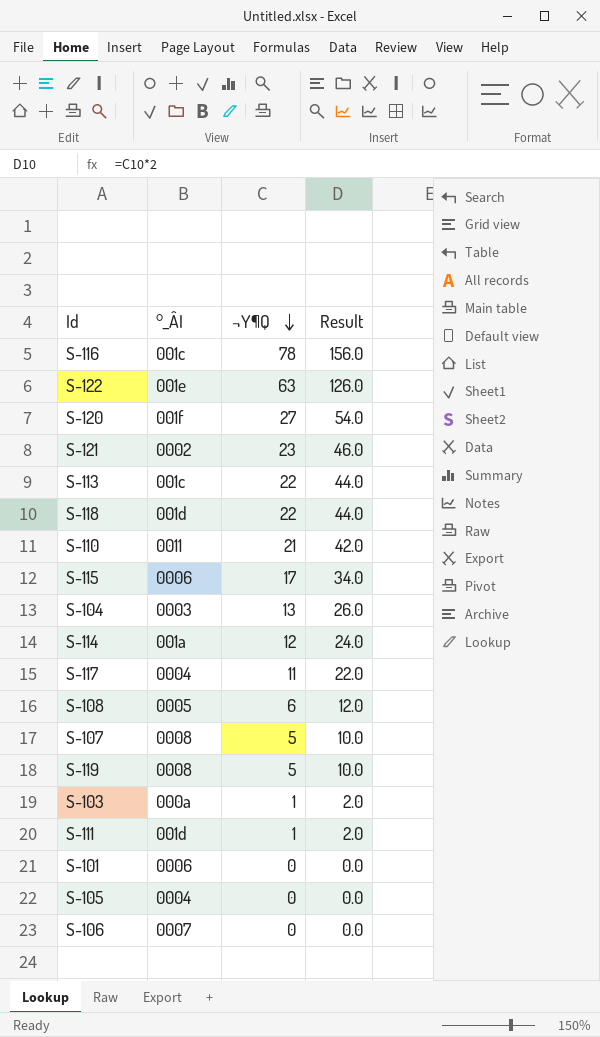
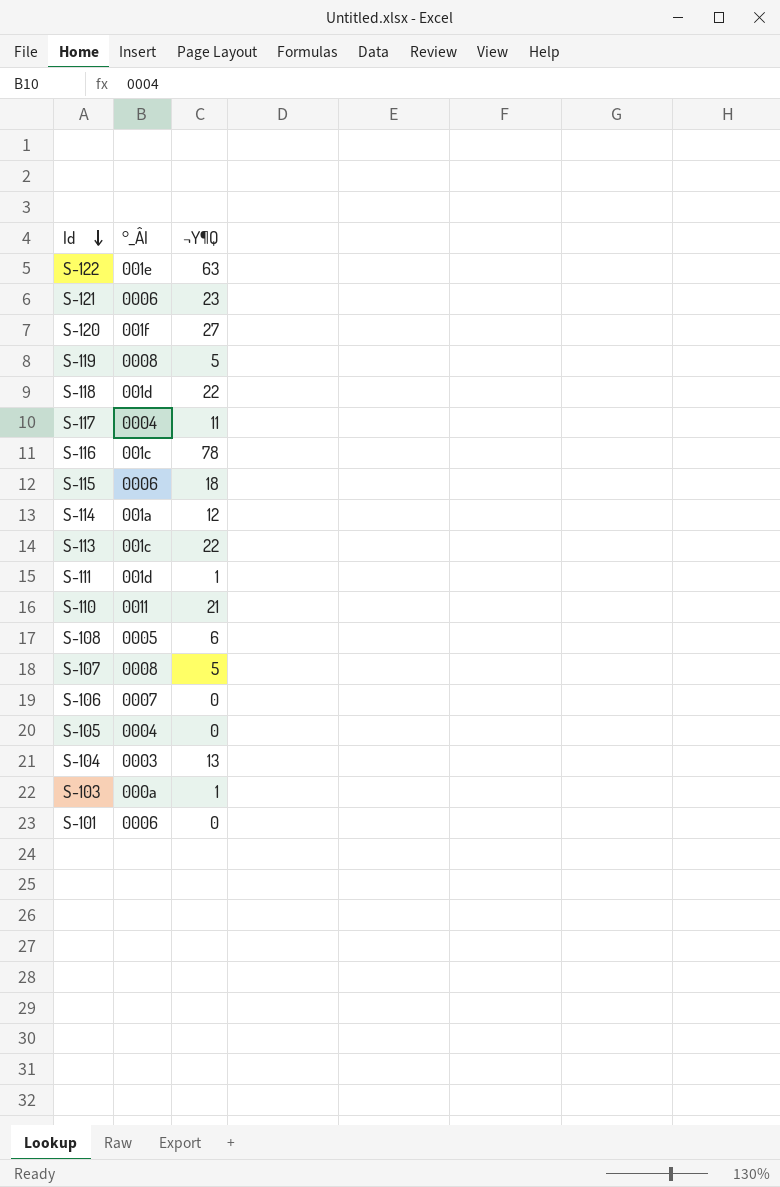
row order: ¬Y¶Q descending -> Id descending
column Result | formula: [¬Y¶Q] * 2 -> none
S-121 | °_ÂI: 0002 -> 0006
S-115 | ¬Y¶Q: 17 -> 18

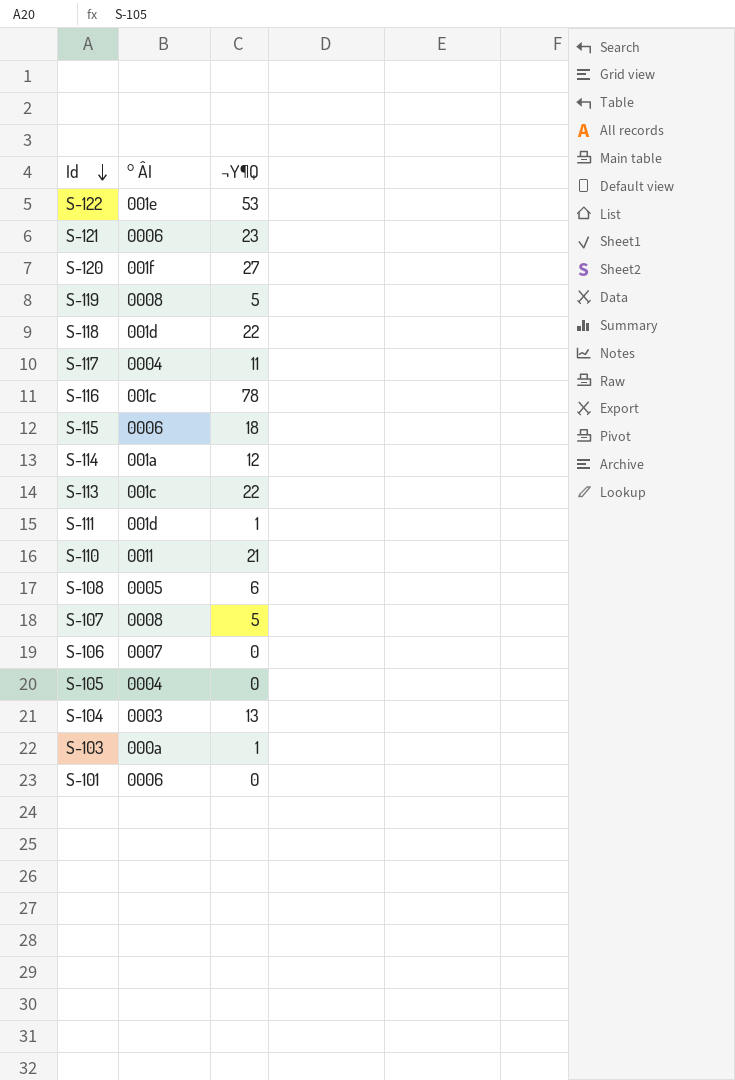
column name: °_ÂI -> ° ÂI
S-122 | ¬Y¶Q: 63 -> 53

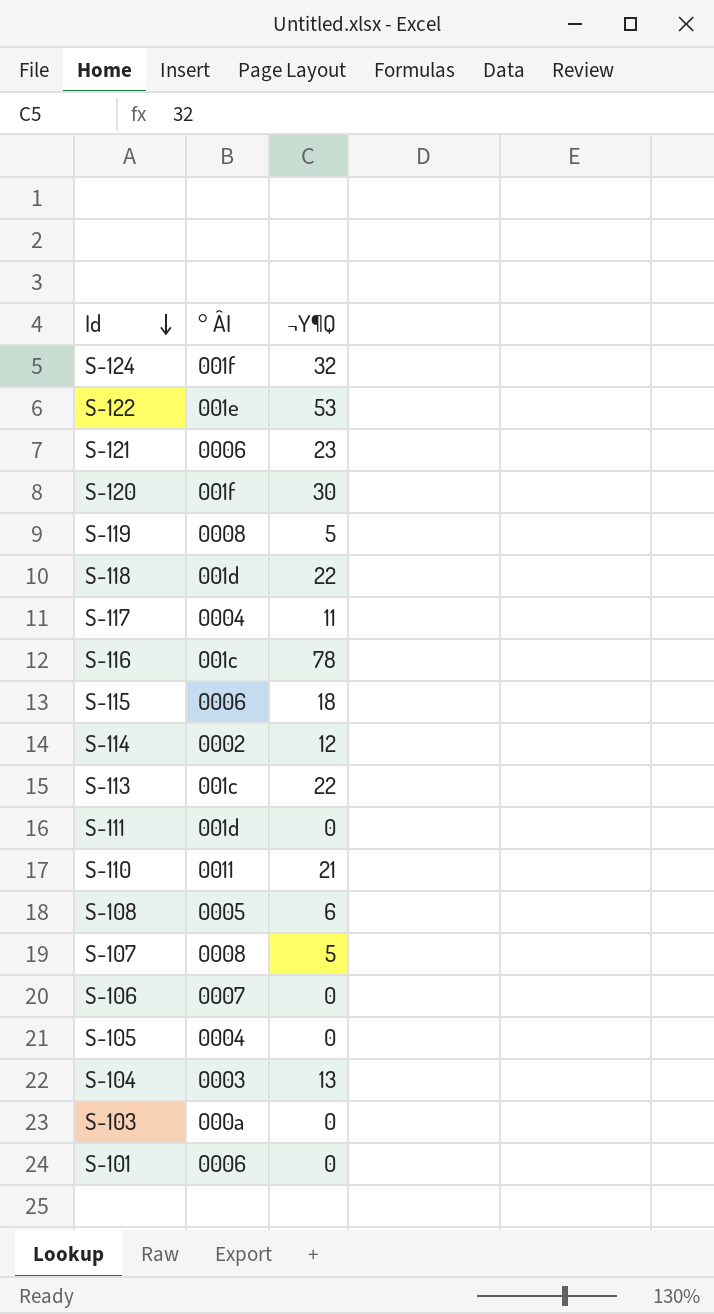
row S-124: none -> 001f | 32
S-120 | ¬Y¶Q: 27 -> 30
S-114 | ° ÂI: 001a -> 0002
S-111 | ¬Y¶Q: 1 -> 0
S-103 | ¬Y¶Q: 1 -> 0

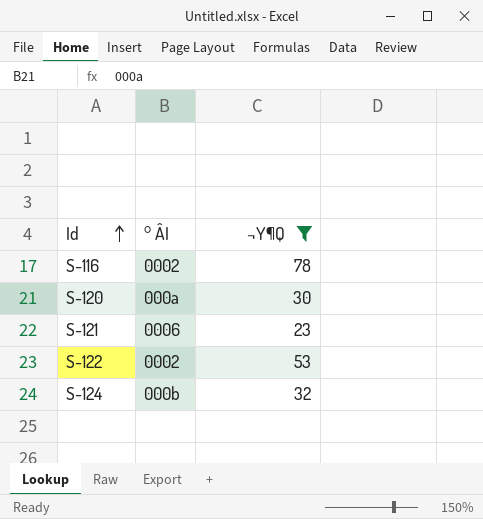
filter: none -> ¬Y¶Q >= 23
row order: Id descending -> Id ascending
S-116 | ° ÂI: 001c -> 0002
S-120 | ° ÂI: 001f -> 000a
S-122 | ° ÂI: 001e -> 0002
S-124 | ° ÂI: 001f -> 000b

